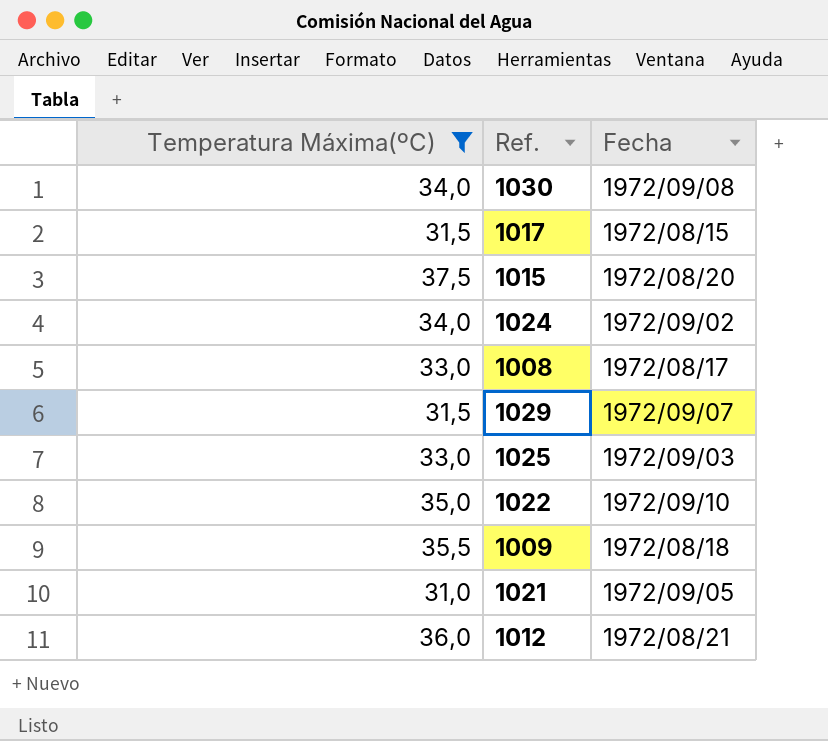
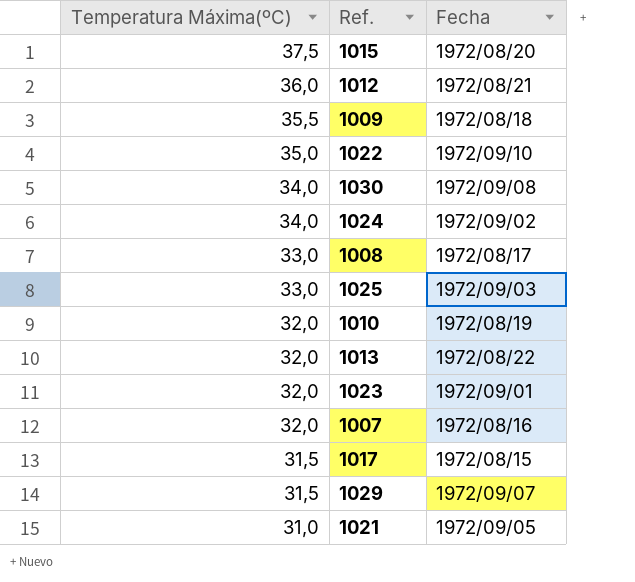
filter: Temperatura Máxima(ºC) != 32,0 -> none
row order: none -> Temperatura Máxima(ºC) descending

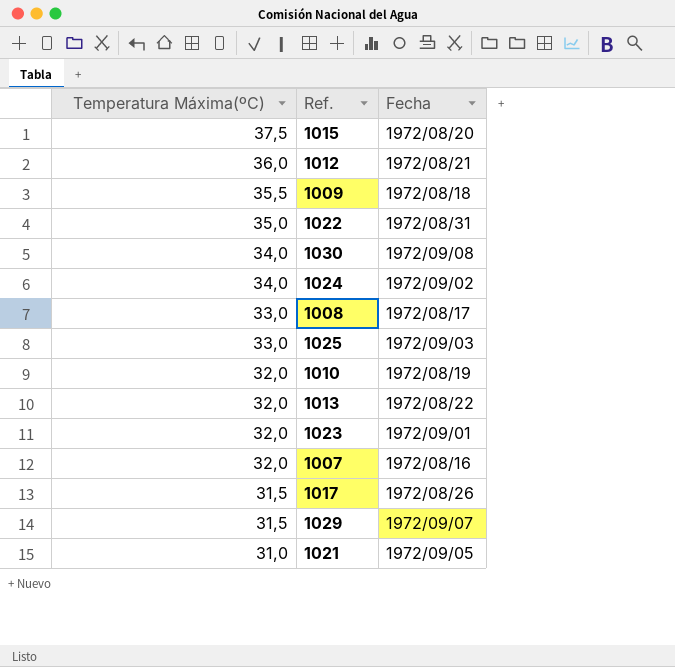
1022 | Fecha: 1972/09/10 -> 1972/08/31
1017 | Fecha: 1972/08/15 -> 1972/08/26

